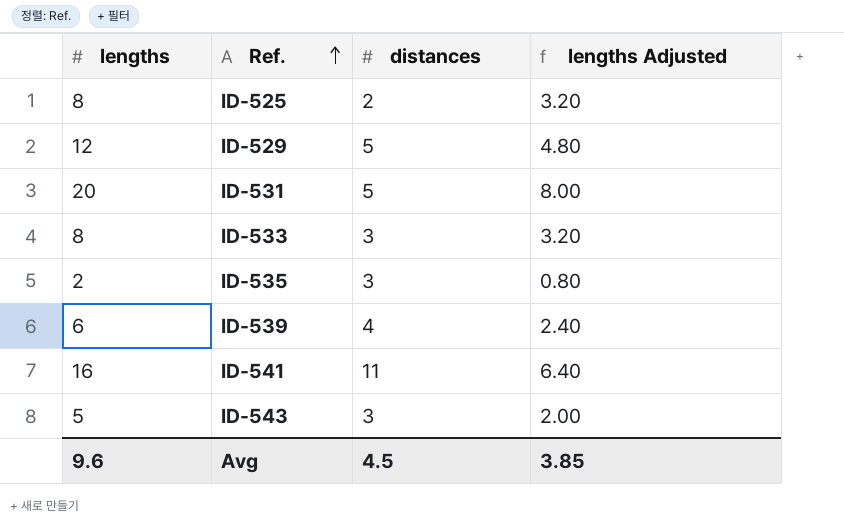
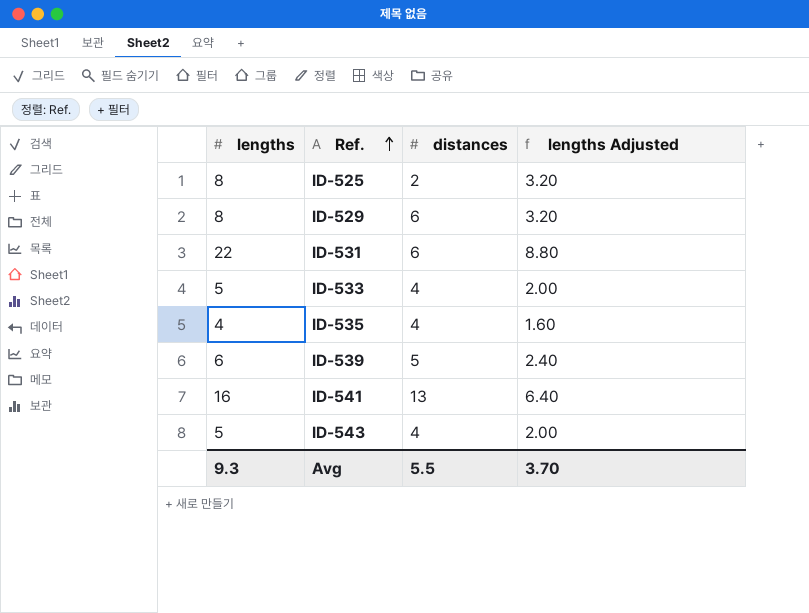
ID-529 | lengths: 12 -> 8
ID-529 | distances: 5 -> 6
ID-529 | lengths Adjusted: 4.80 -> 3.20
ID-531 | lengths: 20 -> 22
ID-531 | distances: 5 -> 6
ID-531 | lengths Adjusted: 8.00 -> 8.80
ID-533 | lengths: 8 -> 5
ID-533 | distances: 3 -> 4
ID-533 | lengths Adjusted: 3.20 -> 2.00
ID-535 | lengths: 2 -> 4
ID-535 | distances: 3 -> 4
ID-535 | lengths Adjusted: 0.80 -> 1.60
ID-539 | distances: 4 -> 5
ID-541 | distances: 11 -> 13
ID-543 | distances: 3 -> 4
Avg | lengths: 9.6 -> 9.3
Avg | distances: 4.5 -> 5.5
Avg | lengths Adjusted: 3.85 -> 3.70

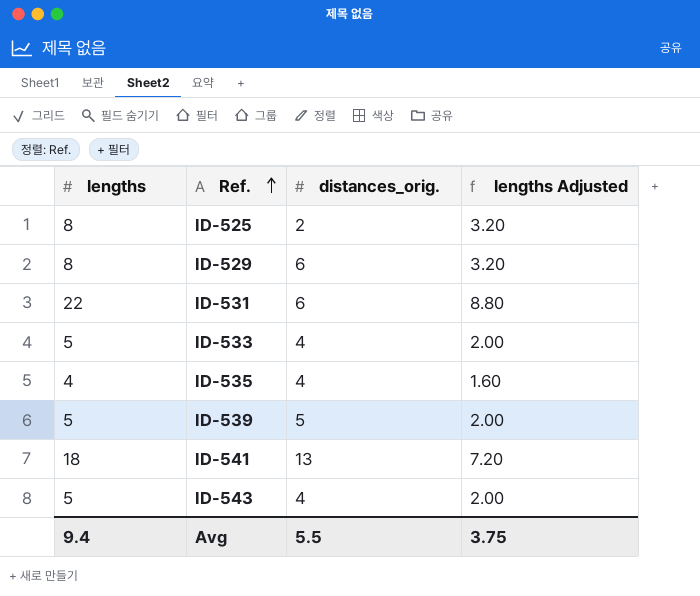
column name: distances -> distances_orig.
ID-539 | lengths: 6 -> 5
ID-539 | lengths Adjusted: 2.40 -> 2.00
ID-541 | lengths: 16 -> 18
ID-541 | lengths Adjusted: 6.40 -> 7.20
Avg | lengths: 9.3 -> 9.4
Avg | lengths Adjusted: 3.70 -> 3.75

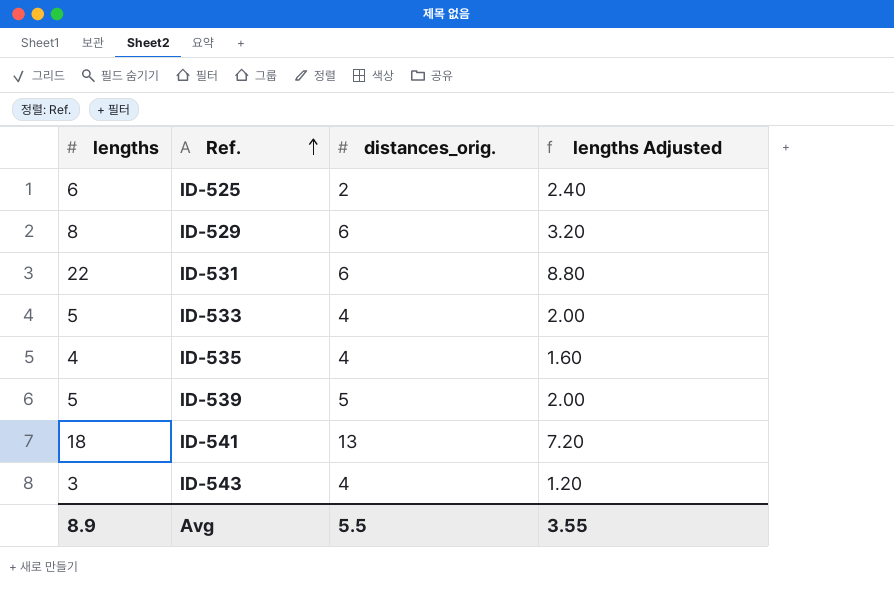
ID-525 | lengths: 8 -> 6
ID-525 | lengths Adjusted: 3.20 -> 2.40
ID-543 | lengths: 5 -> 3
ID-543 | lengths Adjusted: 2.00 -> 1.20
Avg | lengths: 9.4 -> 8.9
Avg | lengths Adjusted: 3.75 -> 3.55

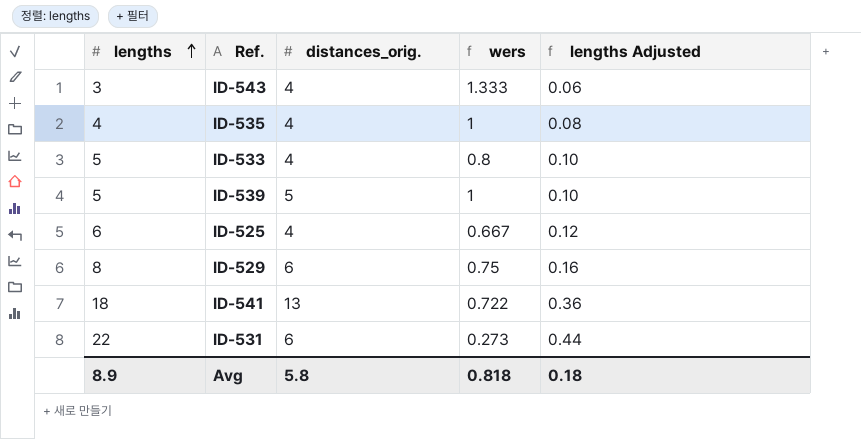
row order: Ref. ascending -> lengths ascending
column wers | formula: none -> [distances_orig.] / [lengths]
column lengths Adjusted | formula: [lengths] * 0.4 -> [lengths] * 0.02
ID-525 | distances_orig.: 2 -> 4
Avg | distances_orig.: 5.5 -> 5.8
Avg | lengths Adjusted: 3.55 -> 0.18

